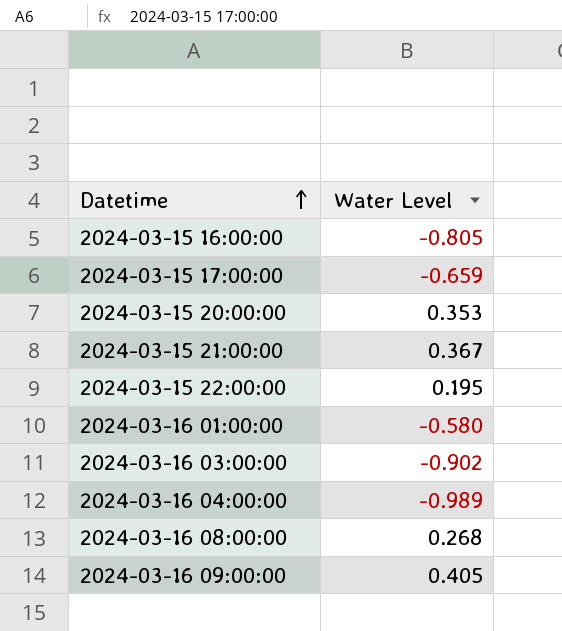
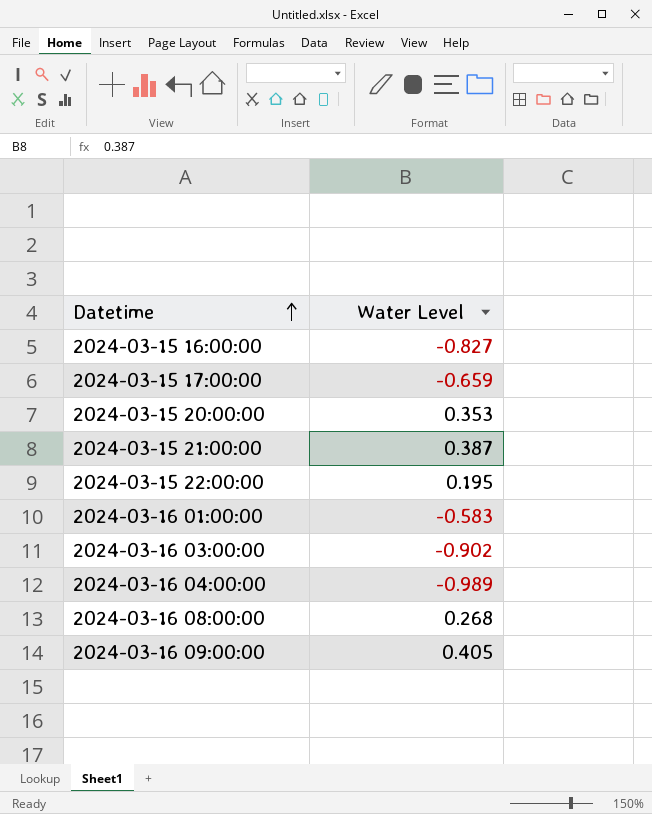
2024-03-15 16:00:00 | Water Level: -0.805 -> -0.827
2024-03-15 21:00:00 | Water Level: 0.367 -> 0.387
2024-03-16 01:00:00 | Water Level: -0.580 -> -0.583

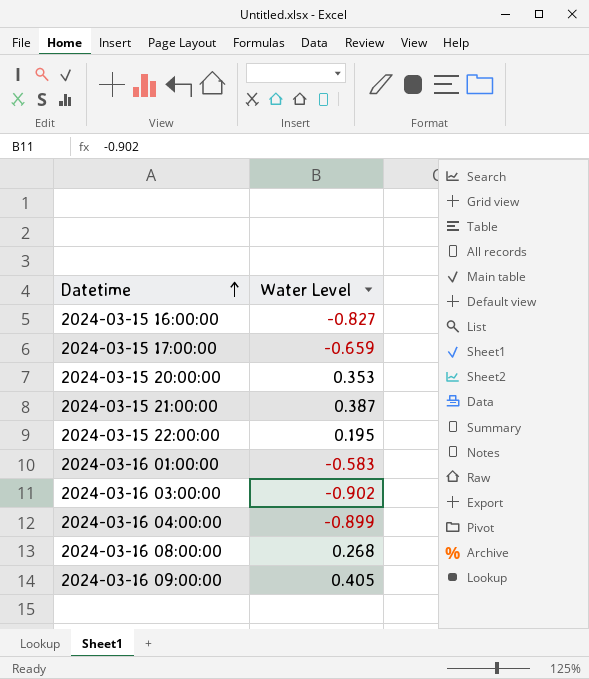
2024-03-16 04:00:00 | Water Level: -0.989 -> -0.899

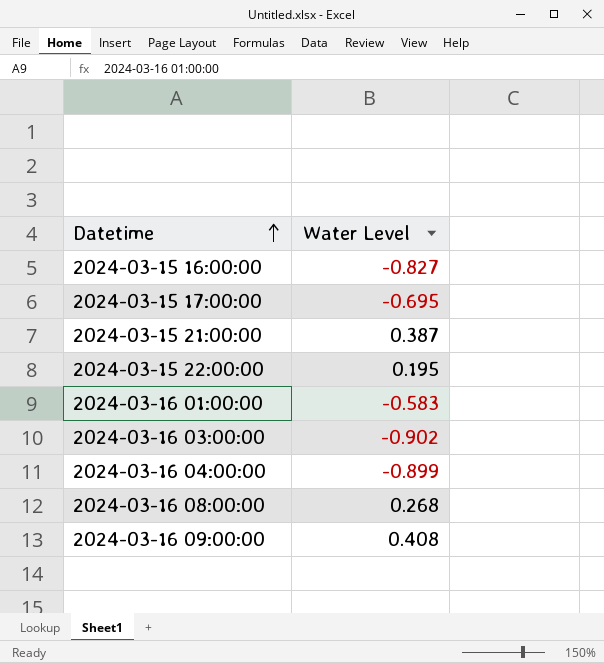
row 2024-03-15 20:00:00: 0.353 -> none
2024-03-15 17:00:00 | Water Level: -0.659 -> -0.695
2024-03-16 09:00:00 | Water Level: 0.405 -> 0.408

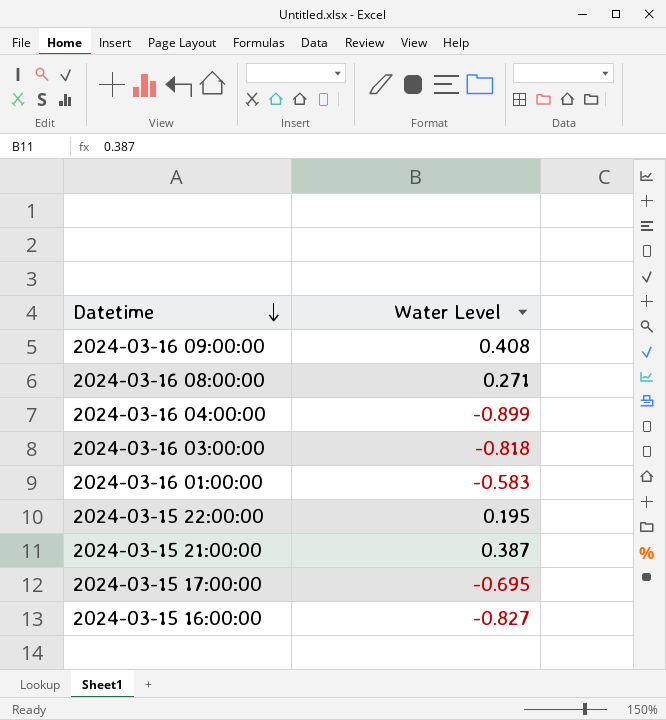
row order: Datetime ascending -> Datetime descending
2024-03-16 08:00:00 | Water Level: 0.268 -> 0.271
2024-03-16 03:00:00 | Water Level: -0.902 -> -0.818

